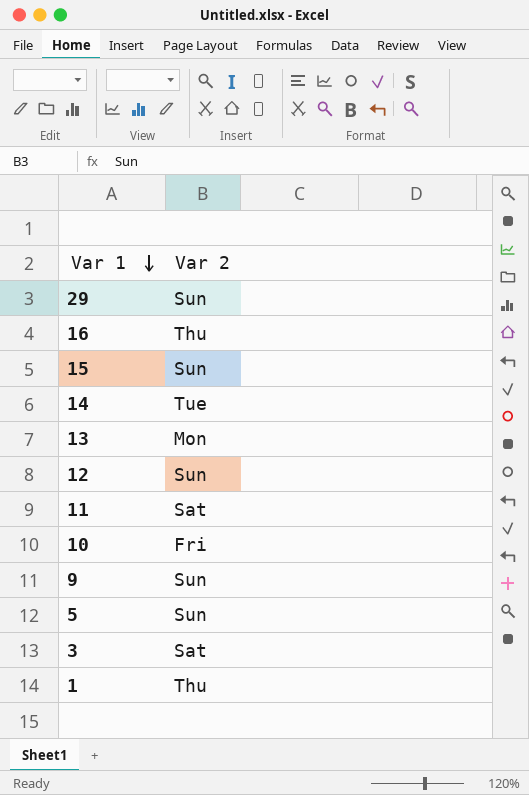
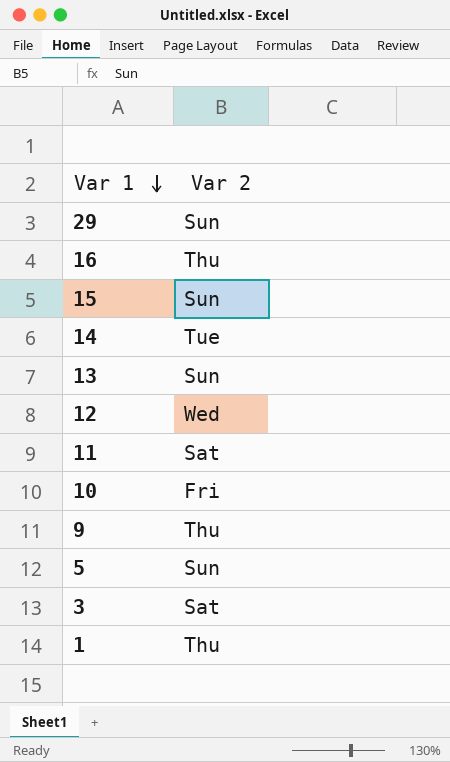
13 | Var 2: Mon -> Sun
12 | Var 2: Sun -> Wed
9 | Var 2: Sun -> Thu

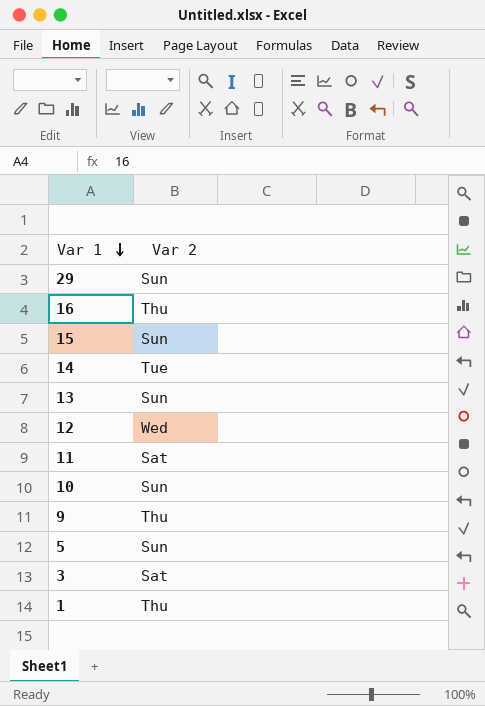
10 | Var 2: Fri -> Sun

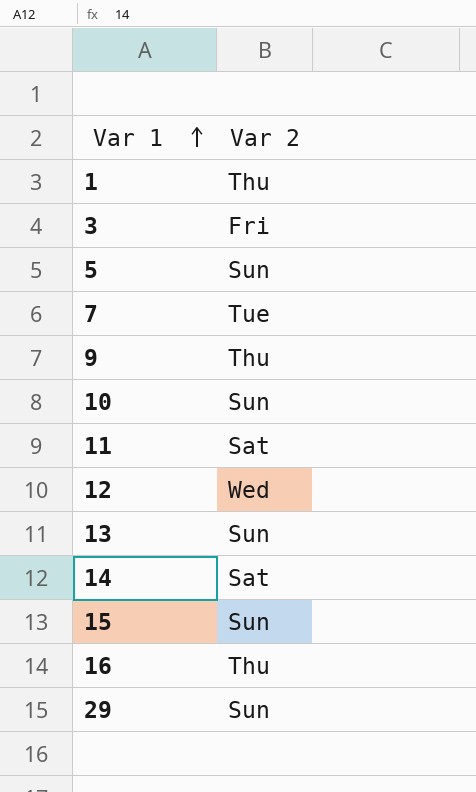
row order: Var 1 descending -> Var 1 ascending
3 | Var 2: Sat -> Fri
row 7: none -> Tue
14 | Var 2: Tue -> Sat

